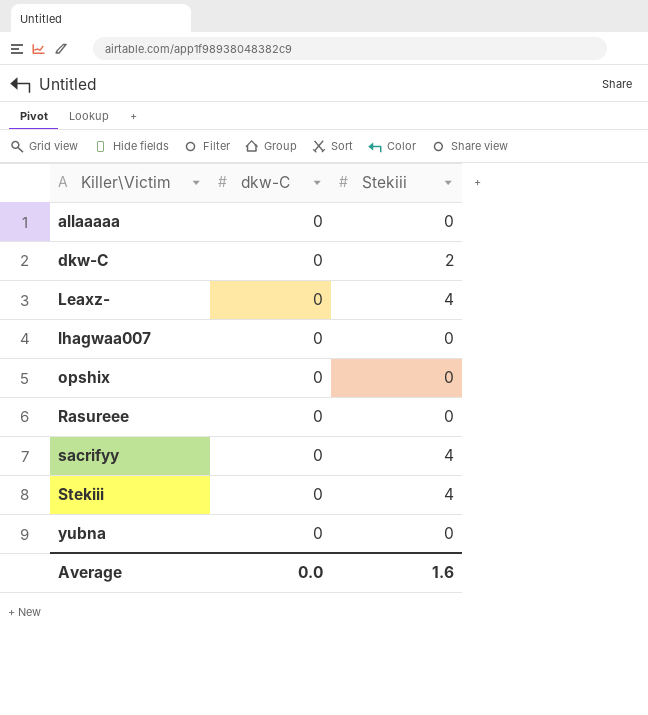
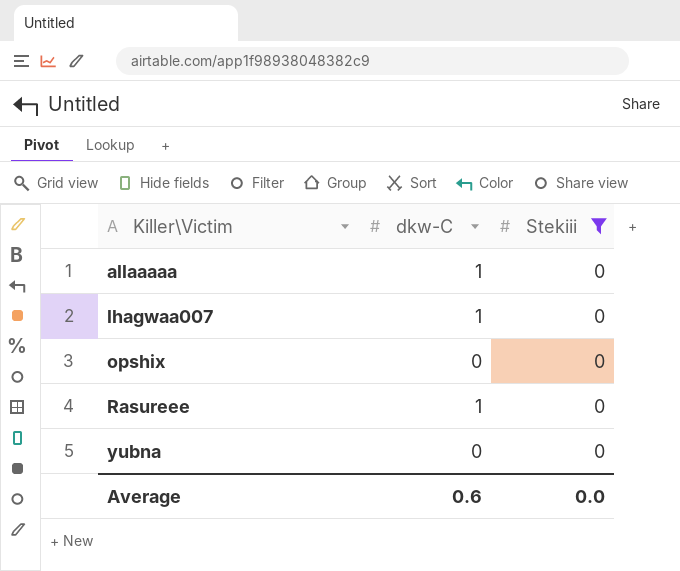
filter: none -> Stekiii = 0
allaaaaa | dkw-C: 0 -> 1
lhagwaa007 | dkw-C: 0 -> 1
Rasureee | dkw-C: 0 -> 1
Average | dkw-C: 0.0 -> 0.6
Average | Stekiii: 1.6 -> 0.0

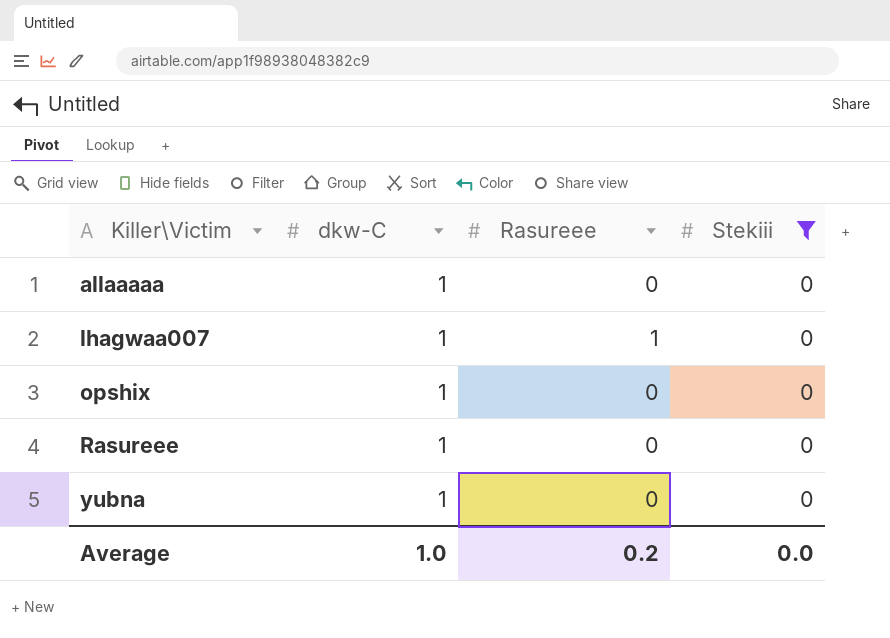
column Rasureee | position: none -> 3
opshix | dkw-C: 0 -> 1
yubna | dkw-C: 0 -> 1
Average | dkw-C: 0.6 -> 1.0

